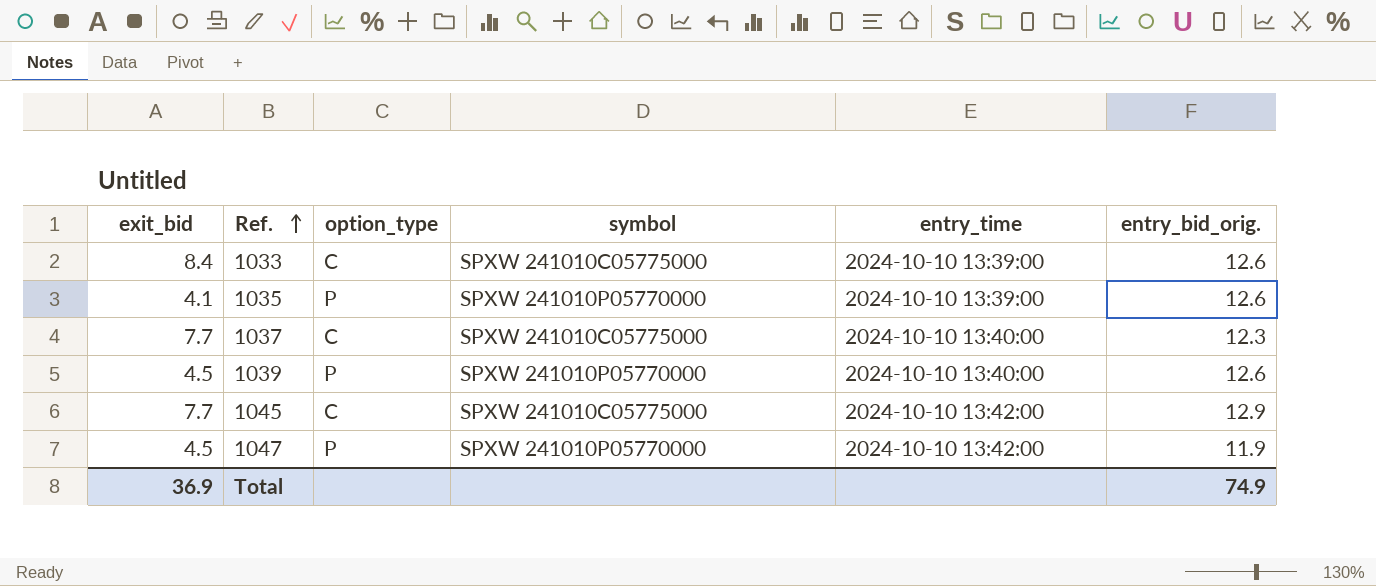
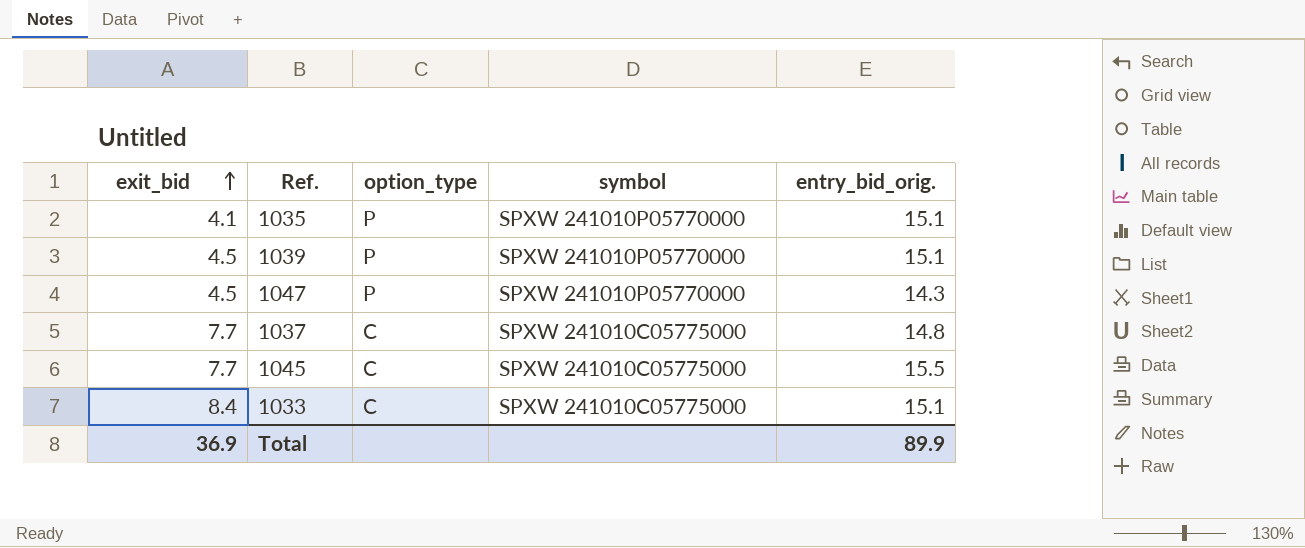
row order: Ref. ascending -> exit_bid ascending
column entry_time | position: 5 -> none
1035 | entry_bid_orig.: 12.6 -> 15.1
1039 | entry_bid_orig.: 12.6 -> 15.1
1047 | entry_bid_orig.: 11.9 -> 14.3
1037 | entry_bid_orig.: 12.3 -> 14.8
1045 | entry_bid_orig.: 12.9 -> 15.5
1033 | entry_bid_orig.: 12.6 -> 15.1
Total | entry_bid_orig.: 74.9 -> 89.9

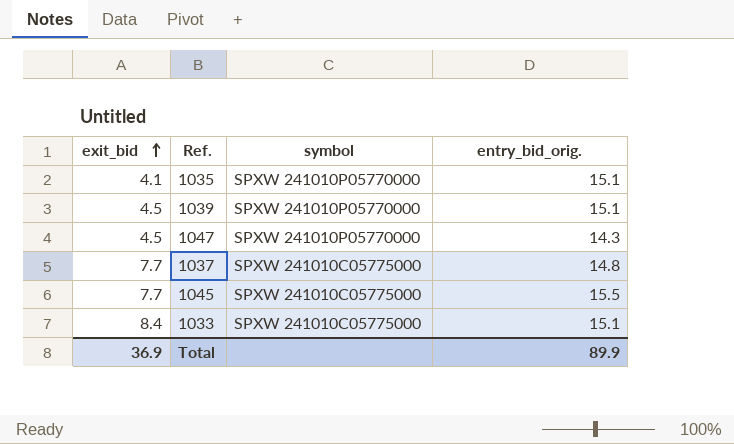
column option_type | position: 3 -> none

